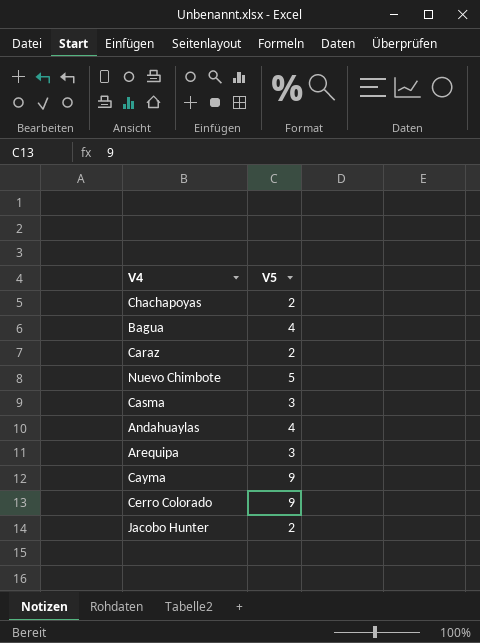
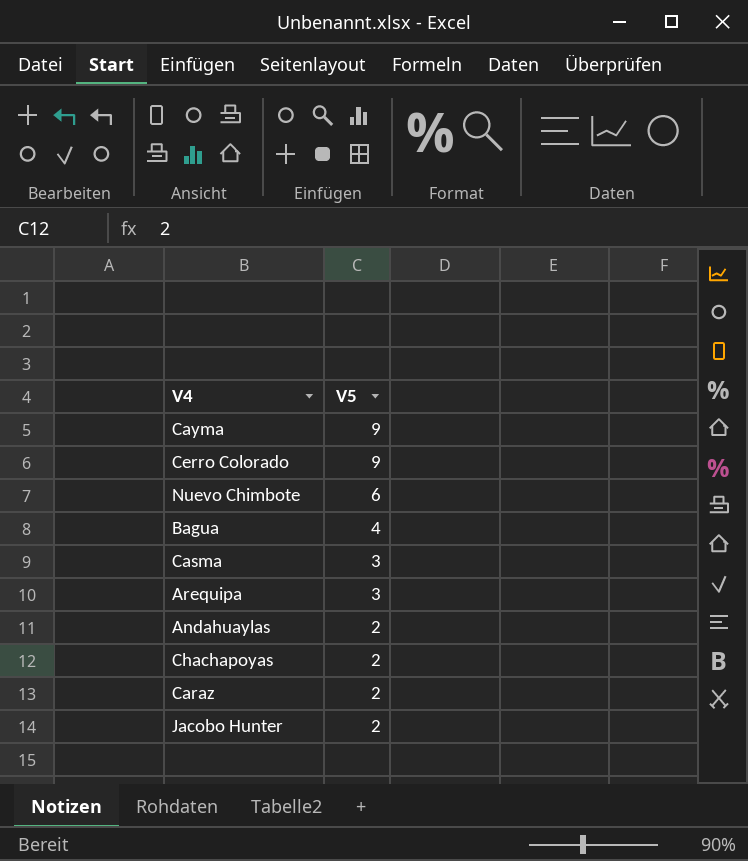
row order: none -> V5 descending
Nuevo Chimbote | V5: 5 -> 6
Andahuaylas | V5: 4 -> 2

